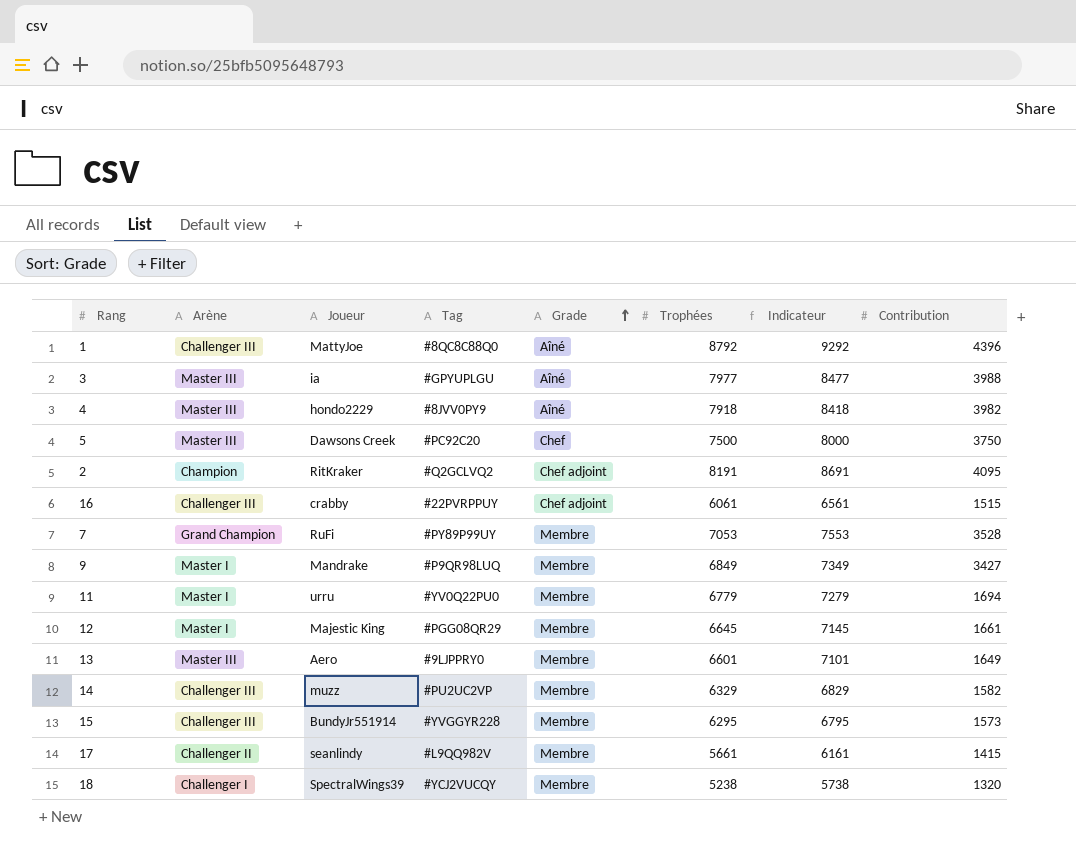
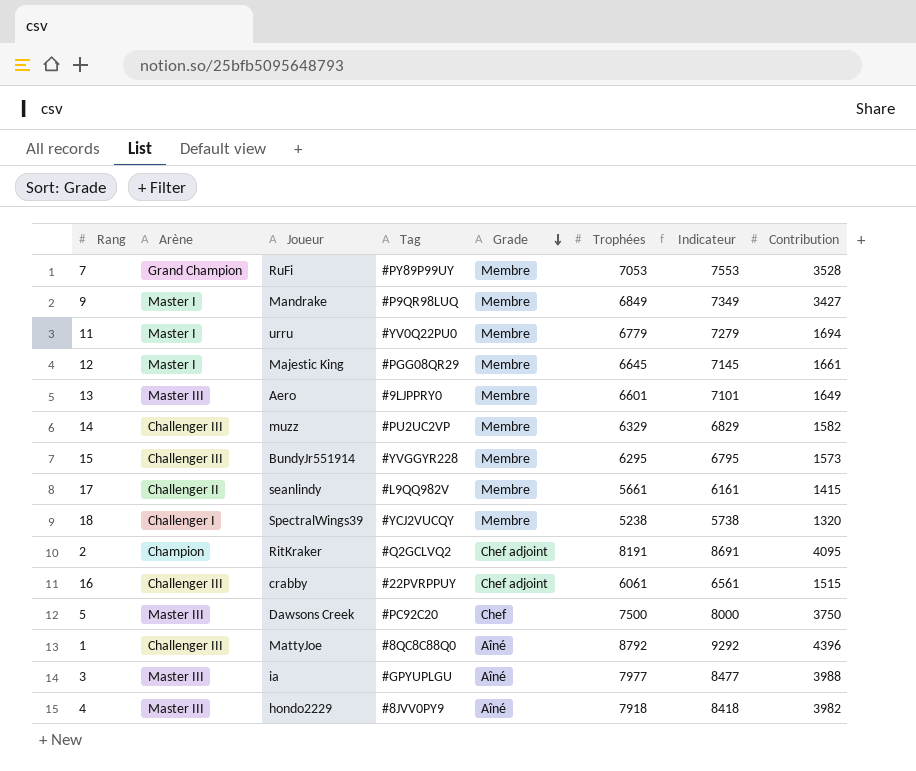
row order: Grade ascending -> Grade descending

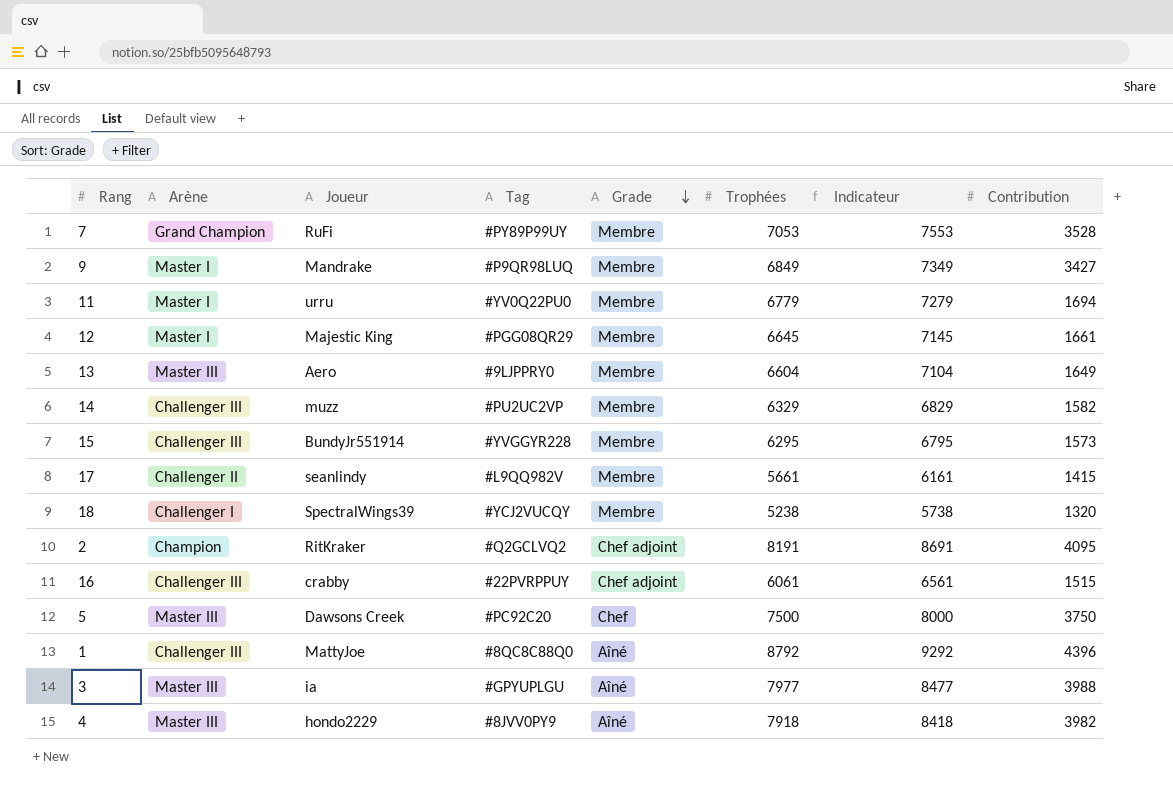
13 | Trophées: 6601 -> 6604
13 | Indicateur: 7101 -> 7104

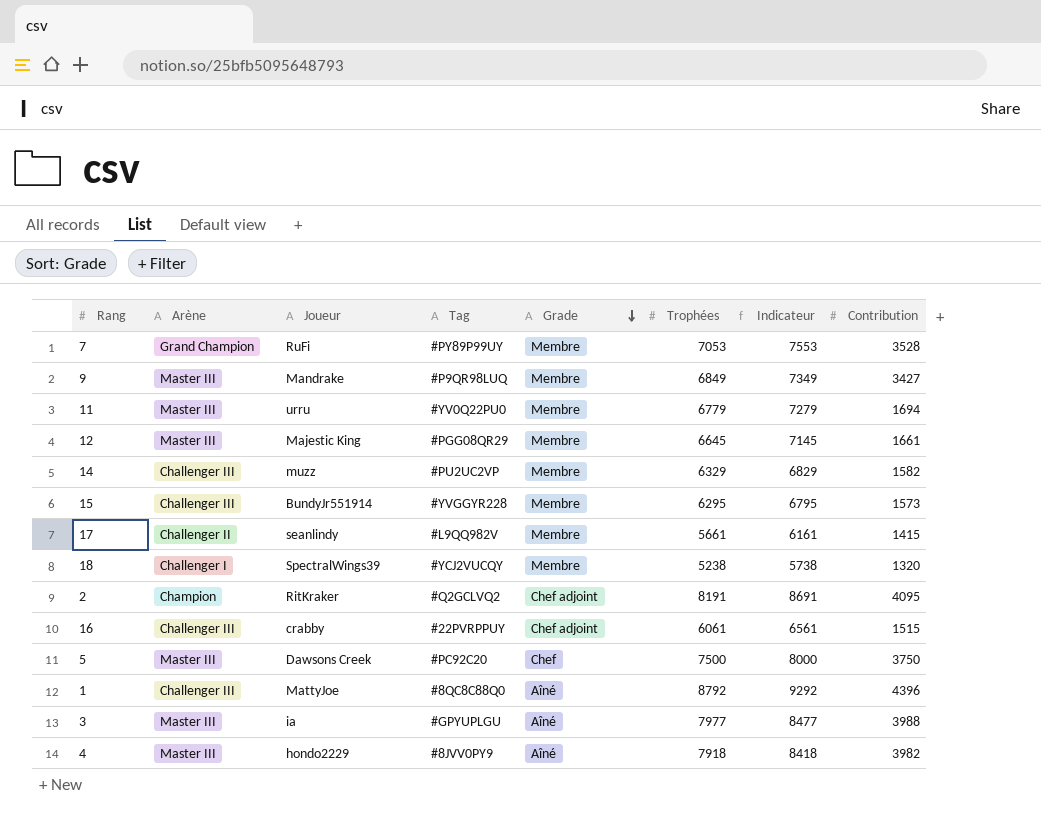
row 13: Master III | Aero | #9LJPPRY0 | Membre | 6604 | 7104 | 1649 -> none
9 | Arène: Master I -> Master III
11 | Arène: Master I -> Master III
12 | Arène: Master I -> Master III

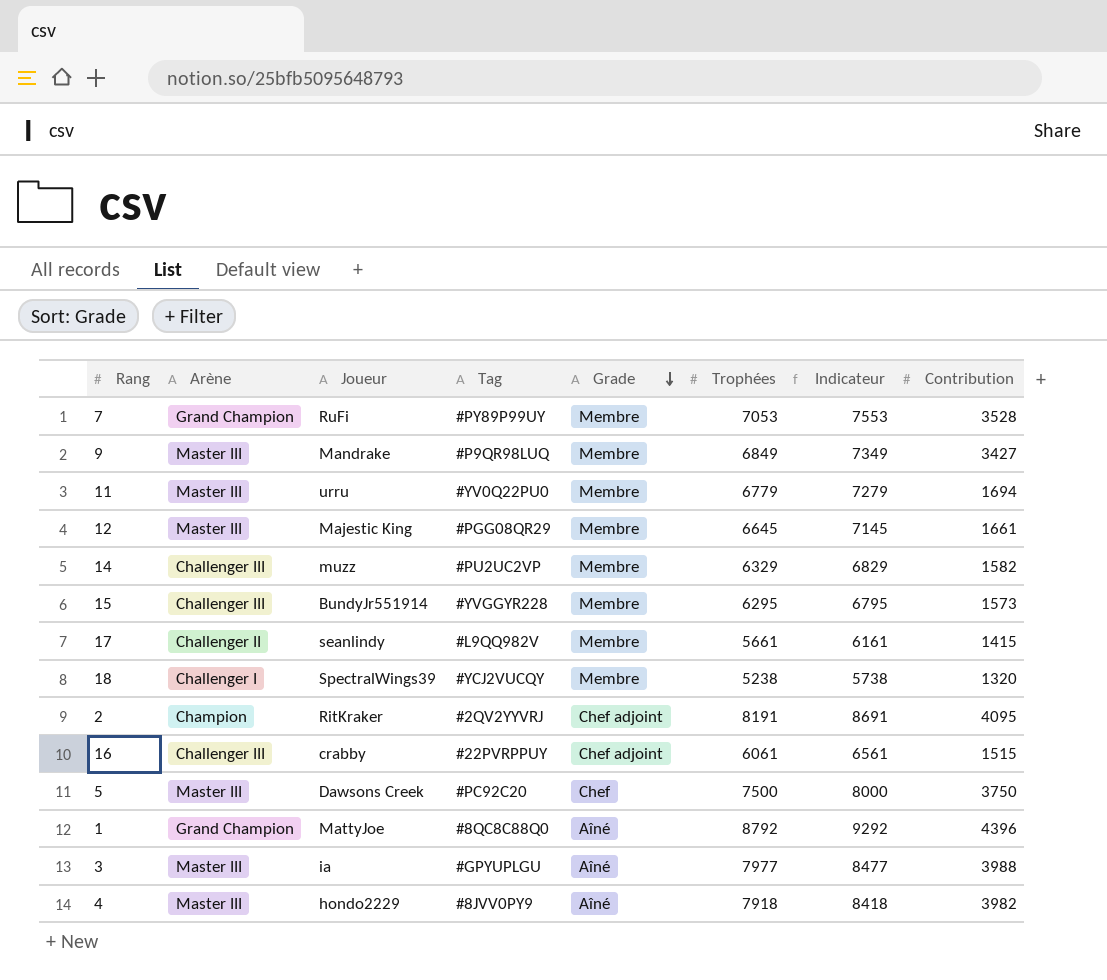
2 | Tag: #Q2GCLVQ2 -> #2QV2YYVRJ
1 | Arène: Challenger III -> Grand Champion

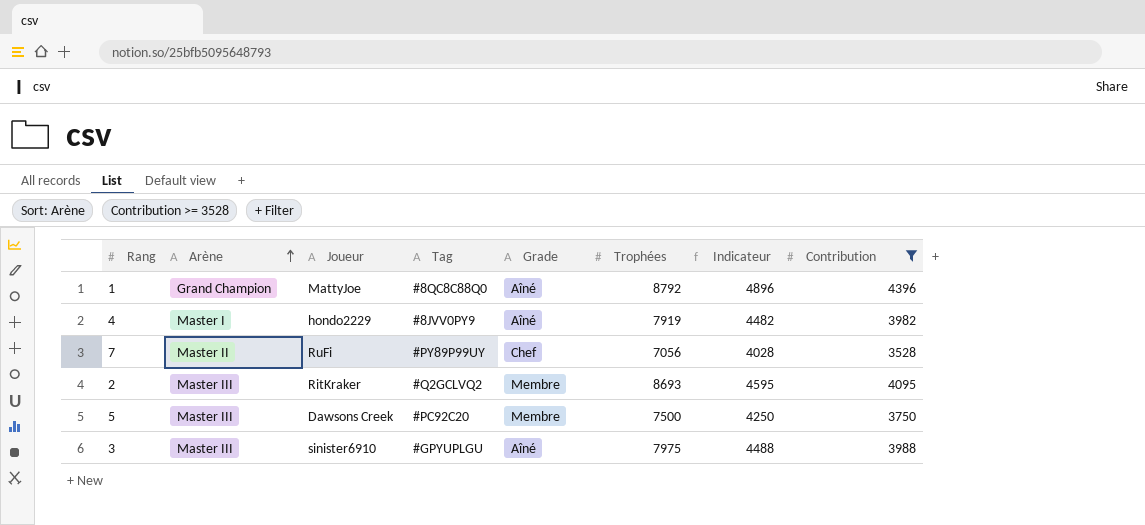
filter: none -> Contribution >= 3528
row order: Grade descending -> Arène ascending
column Indicateur | formula: [Trophées] + 500 -> [Contribution] + 500
4 | Arène: Master III -> Master I
4 | Trophées: 7918 -> 7919
7 | Arène: Grand Champion -> Master II
7 | Grade: Membre -> Chef
7 | Trophées: 7053 -> 7056
2 | Arène: Champion -> Master III
2 | Tag: #2QV2YYVRJ -> #Q2GCLVQ2
2 | Grade: Chef adjoint -> Membre
2 | Trophées: 8191 -> 8693
5 | Grade: Chef -> Membre
3 | Joueur: ia -> sinister6910
3 | Trophées: 7977 -> 7975

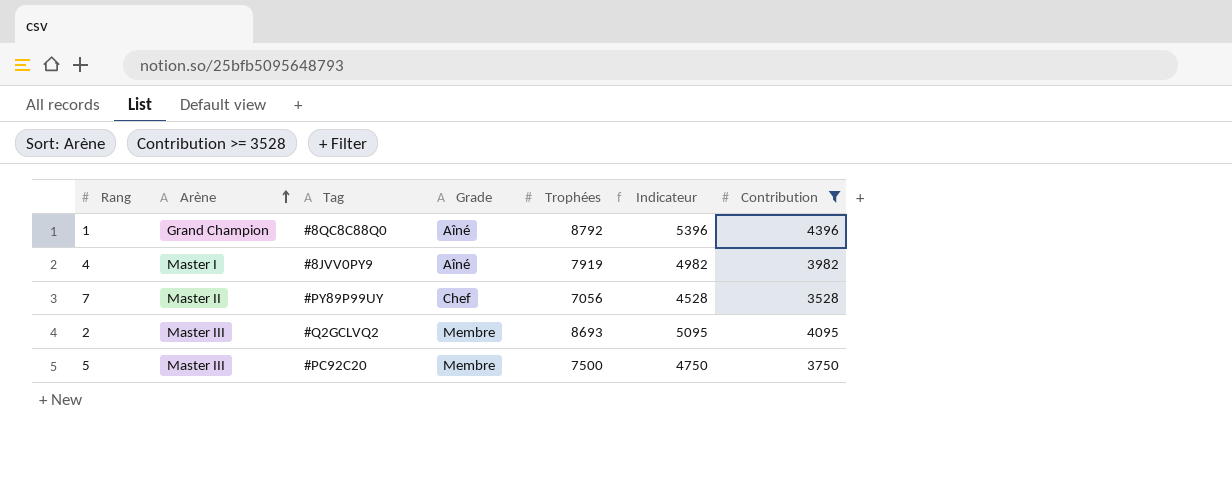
column Joueur | position: 3 -> none
column Indicateur | formula: [Contribution] + 500 -> [Contribution] + 1000
row 3: Master III | sinister6910 | #GPYUPLGU | Aîné | 7975 | 4488 | 3988 -> none

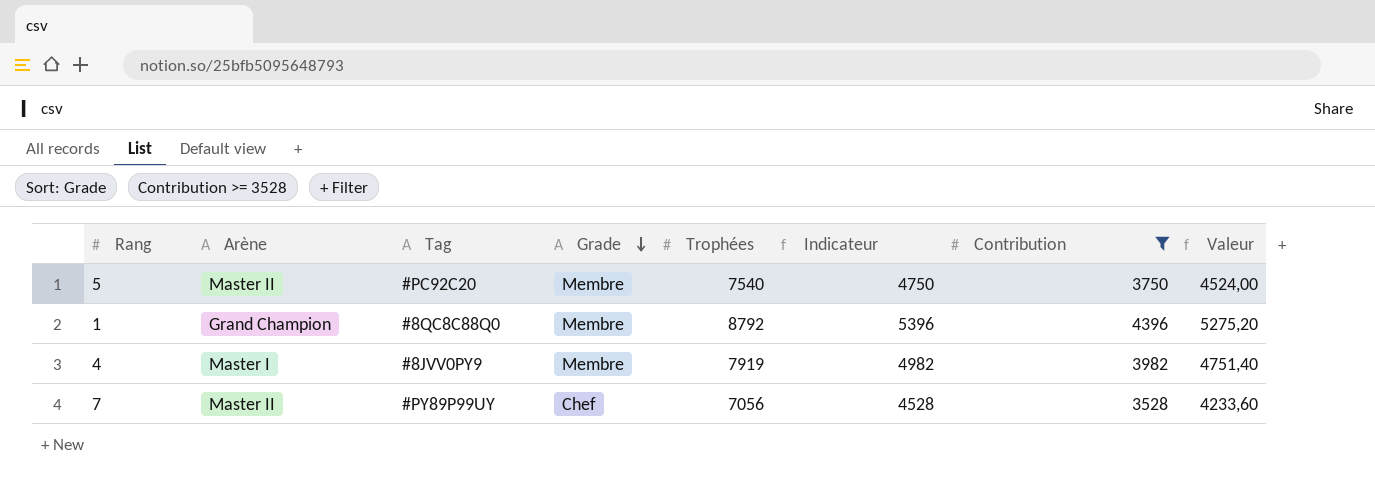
row order: Arène ascending -> Grade descending
column Valeur | formula: none -> [Trophées] * 0,6
row 2: Master III | #Q2GCLVQ2 | Membre | 8693 | 5095 | 4095 -> none
5 | Arène: Master III -> Master II
5 | Trophées: 7500 -> 7540
1 | Grade: Aîné -> Membre
4 | Grade: Aîné -> Membre

